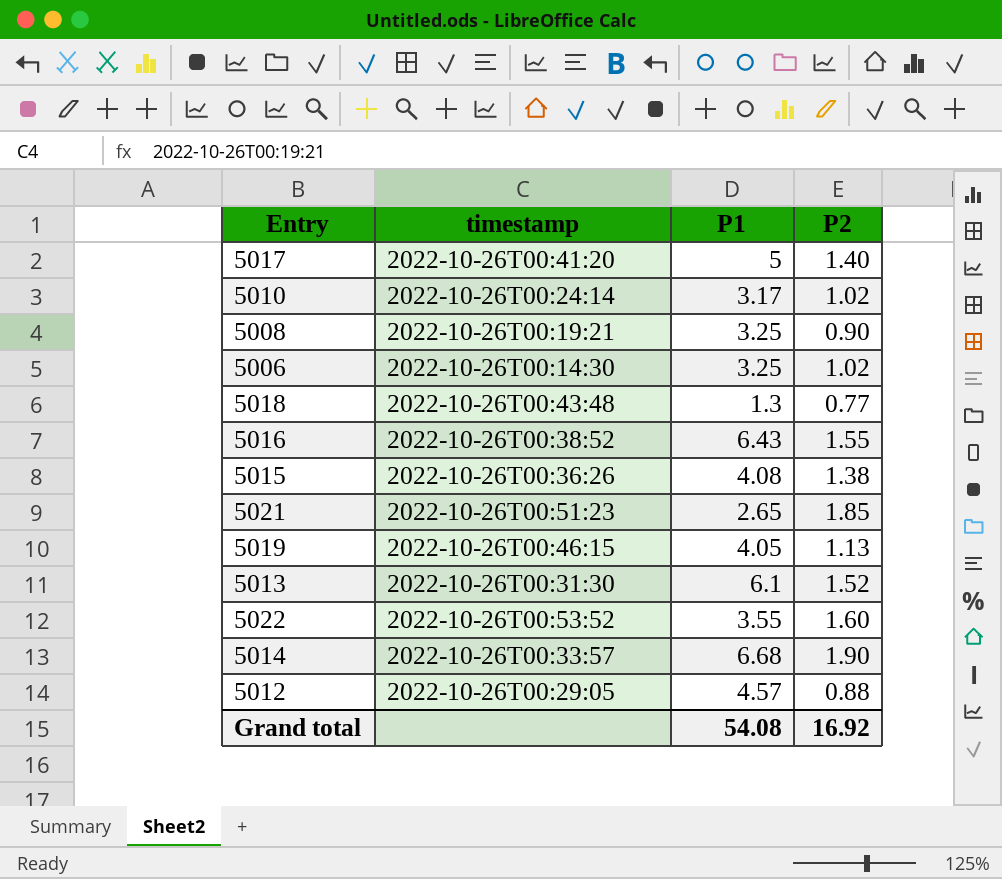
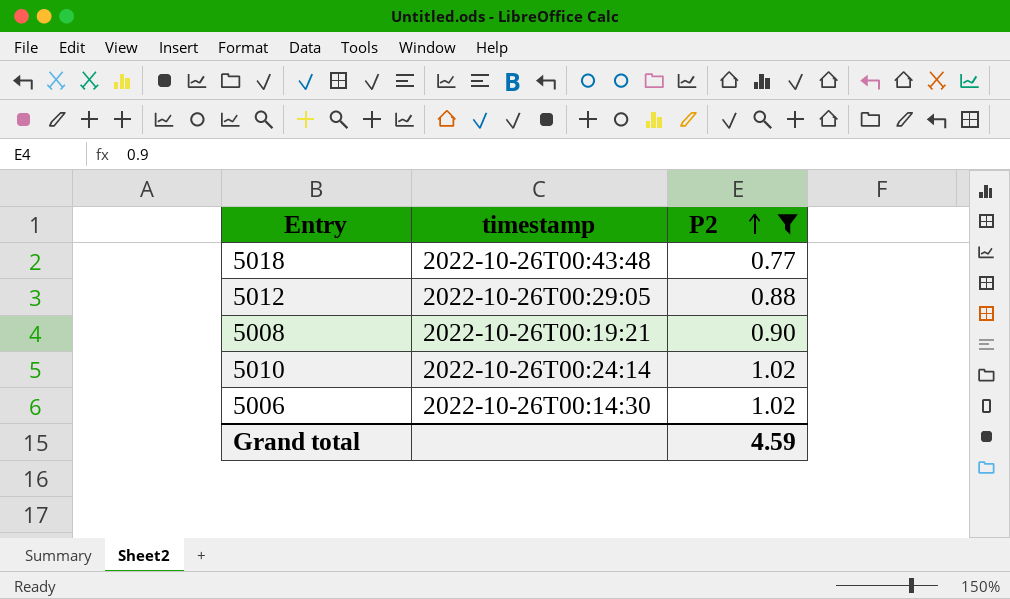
filter: none -> P2 <= 1.02
row order: none -> P2 ascending
column P1 | position: 3 -> none
Grand total | P2: 16.92 -> 4.59

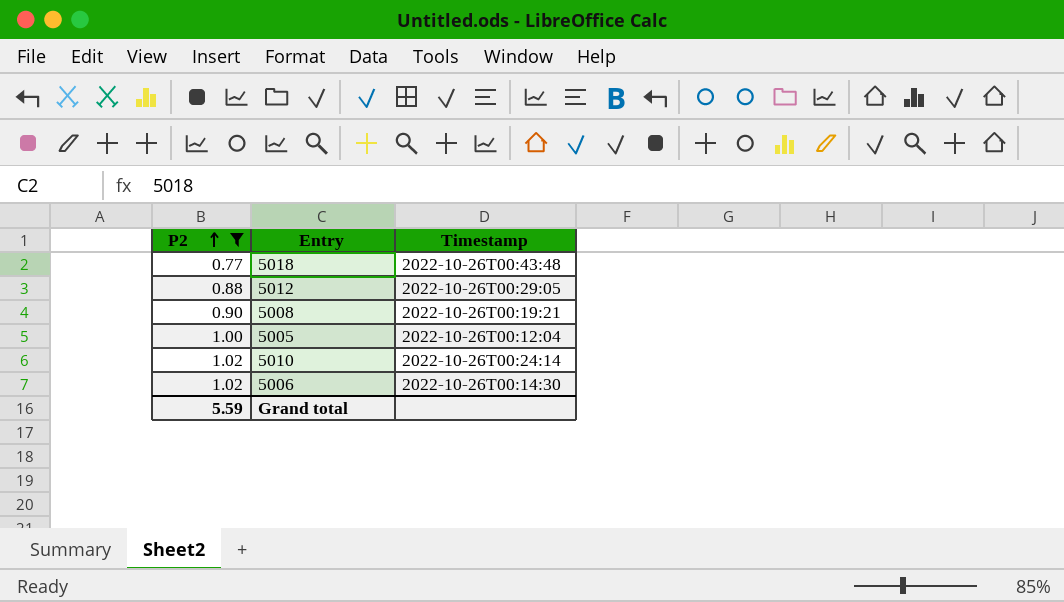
column P2 | position: 3 -> 1
column name: timestamp -> Timestamp
row 5005: none -> 1.00 | 2022-10-26T00:12:04
Grand total | P2: 4.59 -> 5.59

